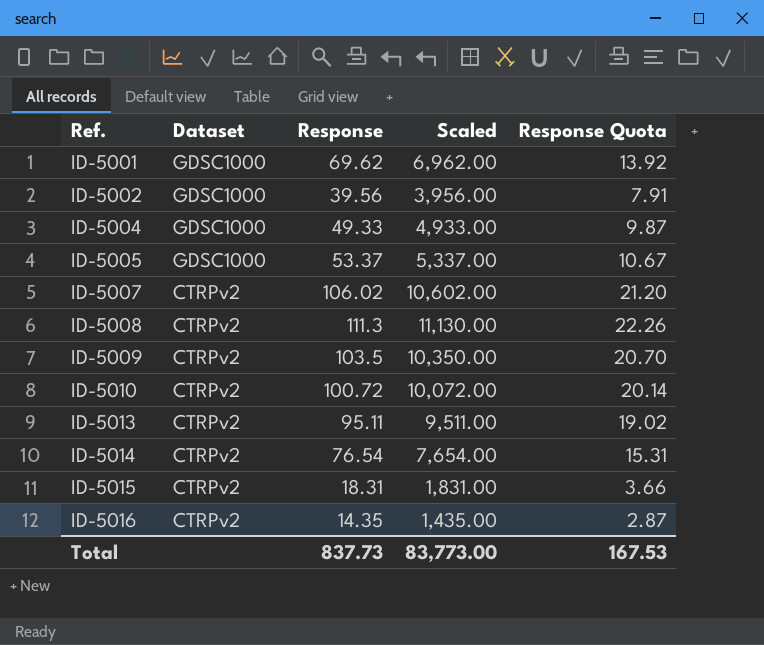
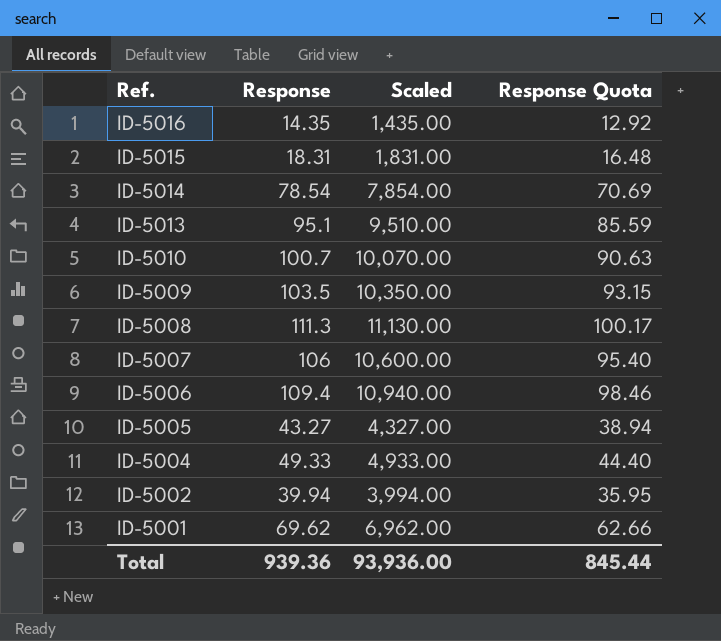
row order: Ref. ascending -> Ref. descending
column Dataset | position: 2 -> none
column Response Quota | formula: [Response] * 0.2 -> [Response] * 0.9
ID-5014 | Response: 76.54 -> 78.54
ID-5014 | Scaled: 7,654.00 -> 7,854.00
ID-5013 | Response: 95.11 -> 95.1
ID-5013 | Scaled: 9,511.00 -> 9,510.00
ID-5010 | Response: 100.72 -> 100.7
ID-5010 | Scaled: 10,072.00 -> 10,070.00
ID-5007 | Response: 106.02 -> 106
ID-5007 | Scaled: 10,602.00 -> 10,600.00
row ID-5006: none -> 109.4 | 10,940.00 | 98.46
ID-5005 | Response: 53.37 -> 43.27
ID-5005 | Scaled: 5,337.00 -> 4,327.00
ID-5002 | Response: 39.56 -> 39.94
ID-5002 | Scaled: 3,956.00 -> 3,994.00
Total | Response: 837.73 -> 939.36
Total | Scaled: 83,773.00 -> 93,936.00
Total | Response Quota: 167.53 -> 845.44

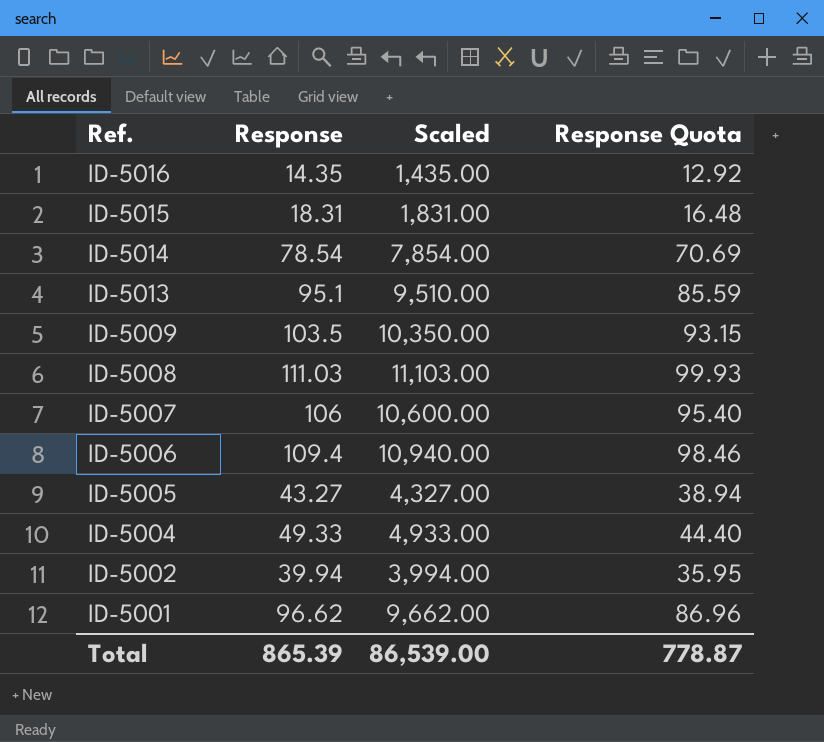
row ID-5010: 100.7 | 10,070.00 | 90.63 -> none
ID-5008 | Response: 111.3 -> 111.03
ID-5008 | Scaled: 11,130.00 -> 11,103.00
ID-5008 | Response Quota: 100.17 -> 99.93
ID-5001 | Response: 69.62 -> 96.62
ID-5001 | Scaled: 6,962.00 -> 9,662.00
ID-5001 | Response Quota: 62.66 -> 86.96
Total | Response: 939.36 -> 865.39
Total | Scaled: 93,936.00 -> 86,539.00
Total | Response Quota: 845.44 -> 778.87

